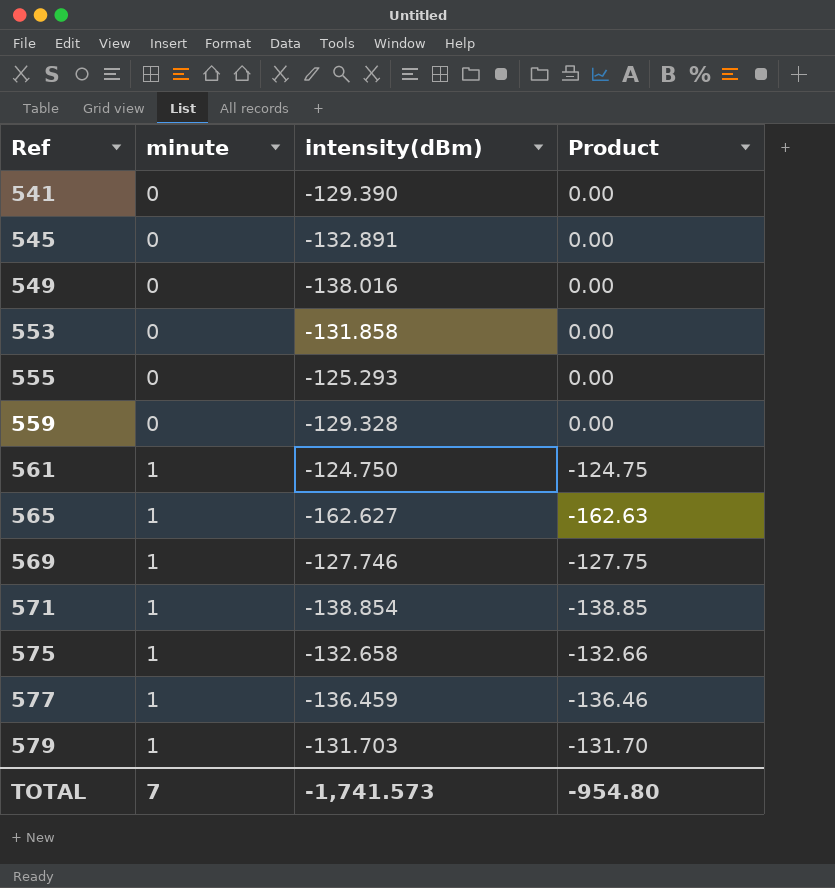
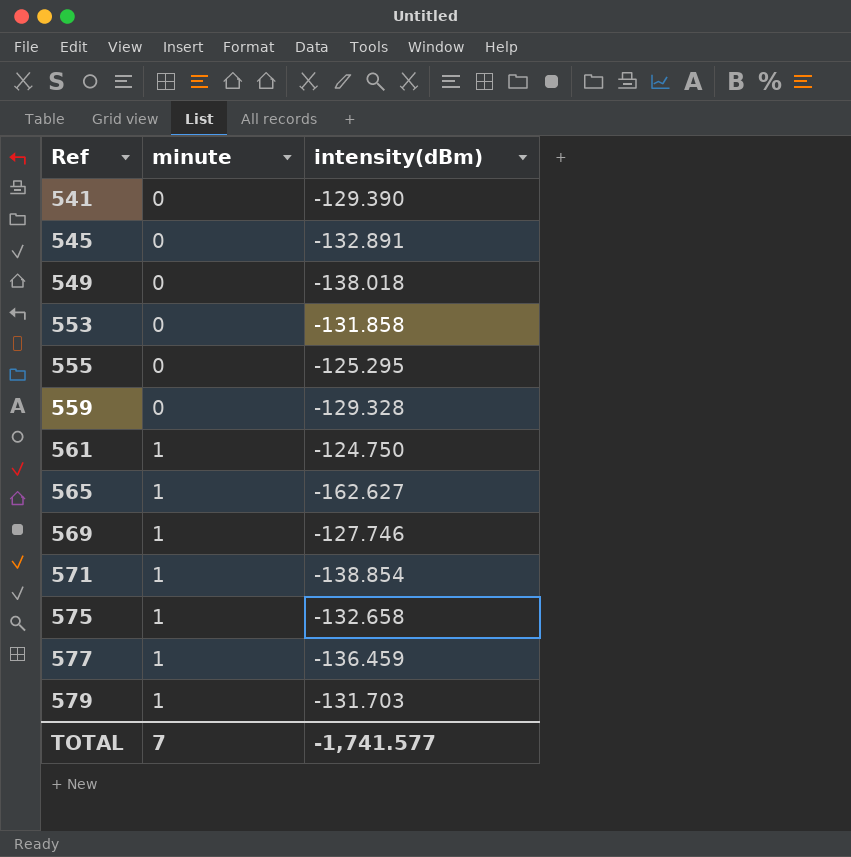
column Product | formula: [minute] * [intensity(dBm)] -> none
549 | intensity(dBm): -138.016 -> -138.018
555 | intensity(dBm): -125.293 -> -125.295
TOTAL | intensity(dBm): -1,741.573 -> -1,741.577

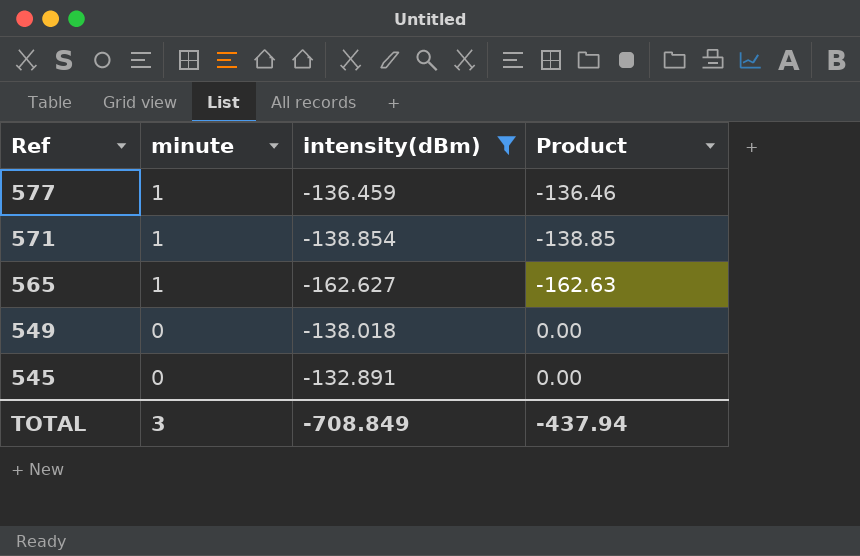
filter: none -> intensity(dBm) <= -132.891
row order: Ref ascending -> Ref descending
column Product | formula: none -> [minute] * [intensity(dBm)]
TOTAL | minute: 7 -> 3
TOTAL | intensity(dBm): -1,741.577 -> -708.849

